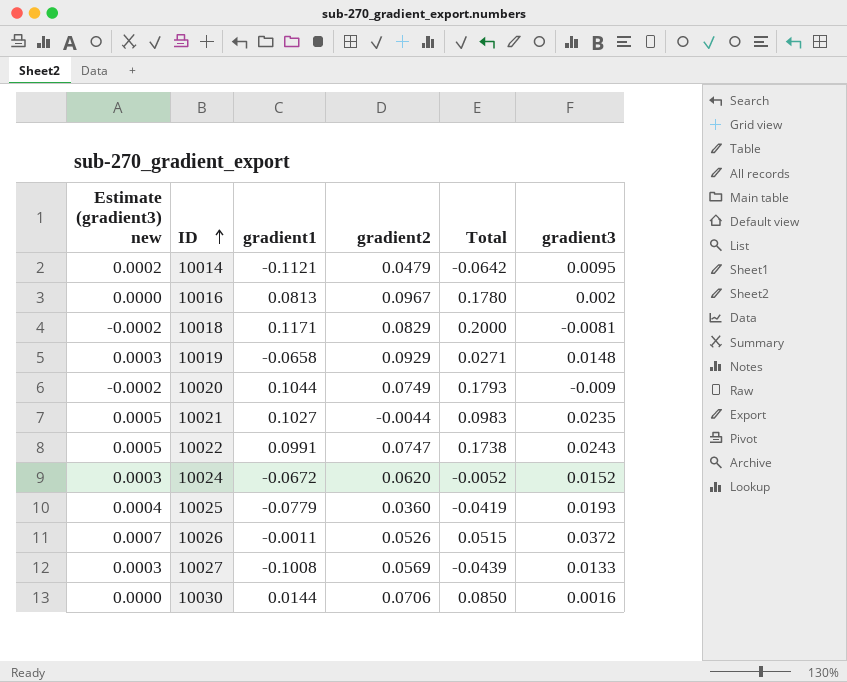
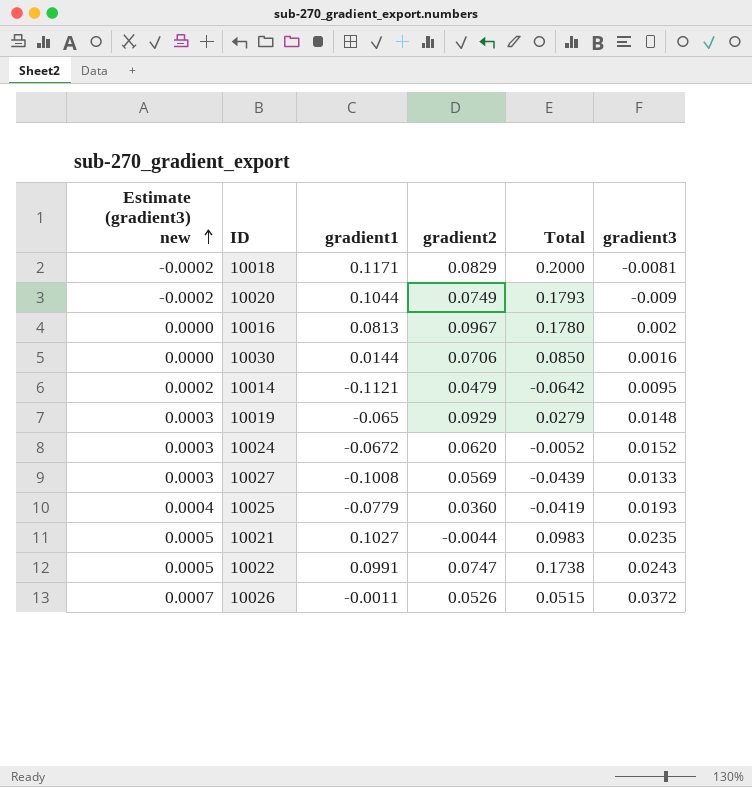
row order: ID ascending -> Estimate (gradient3) new ascending
10019 | gradient1: -0.0658 -> -0.065
10019 | Total: 0.0271 -> 0.0279

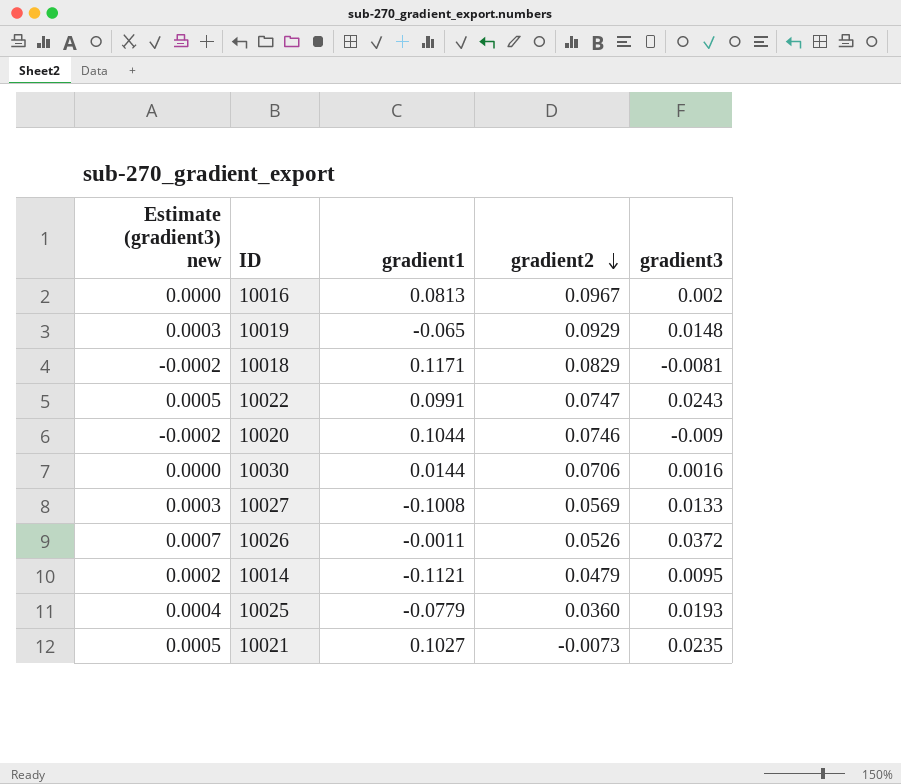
row order: Estimate (gradient3) new ascending -> gradient2 descending
column Total | formula: [gradient1] + [gradient2] -> none
row 10024: 0.0003 | -0.0672 | 0.0620 | -0.0052 | 0.0152 -> none
10020 | gradient2: 0.0749 -> 0.0746
10021 | gradient2: -0.0044 -> -0.0073

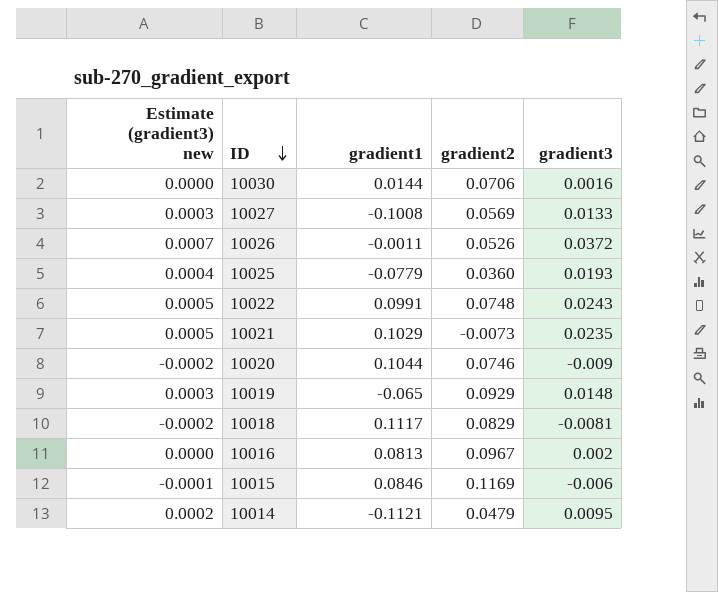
row order: gradient2 descending -> ID descending
10022 | gradient2: 0.0747 -> 0.0748
10021 | gradient1: 0.1027 -> 0.1029
10018 | gradient1: 0.1171 -> 0.1117
row 10015: none -> -0.0001 | 0.0846 | 0.1169 | -0.006

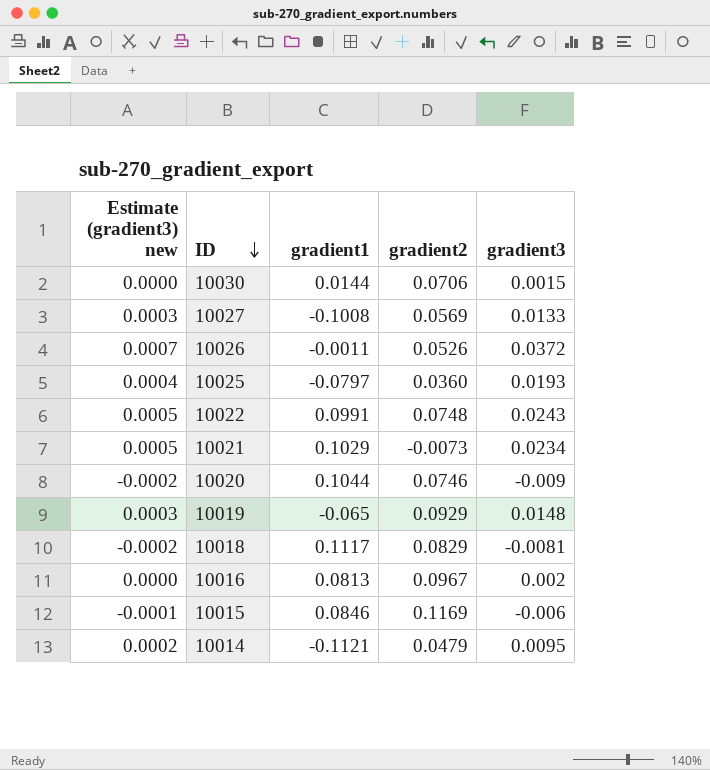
10030 | gradient3: 0.0016 -> 0.0015
10025 | gradient1: -0.0779 -> -0.0797
10021 | gradient3: 0.0235 -> 0.0234

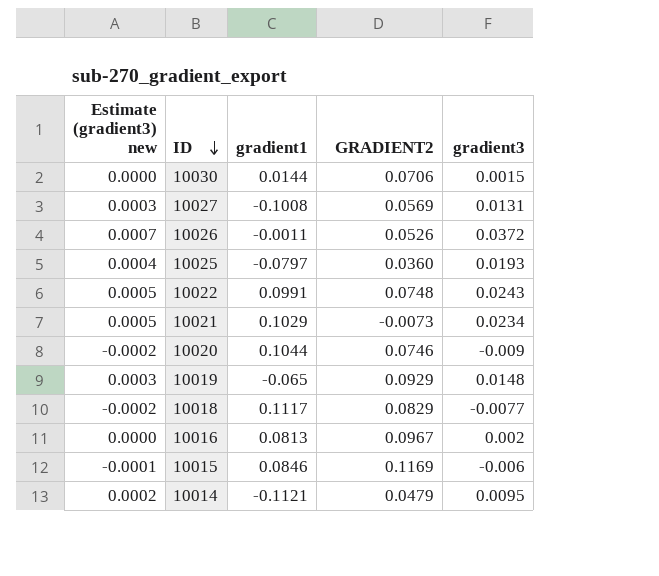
column name: gradient2 -> GRADIENT2
10027 | gradient3: 0.0133 -> 0.0131
10018 | gradient3: -0.0081 -> -0.0077

